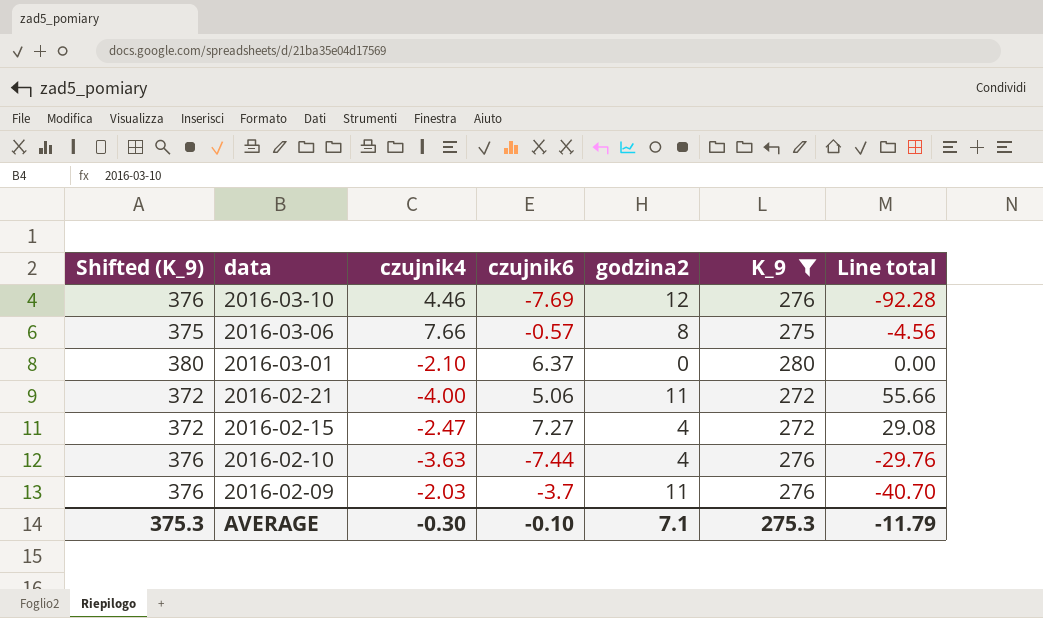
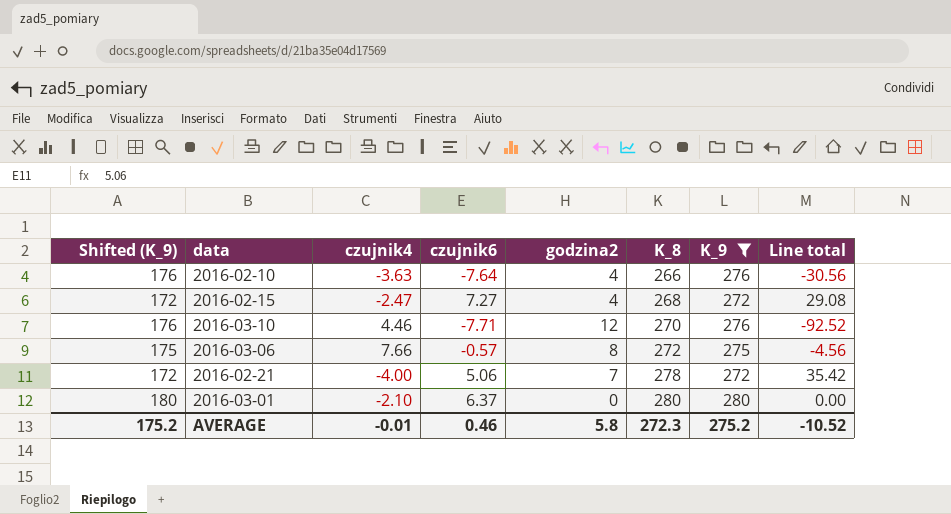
row order: data descending -> K_8 ascending
column Shifted (K_9) | formula: [K_9] + 100 -> [K_9] - 100
column K_8 | position: none -> 6
row 2016-02-09: 376 | -2.03 | -3.7 | 11 | 276 | -40.70 -> none
2016-02-10 | czujnik6: -7.44 -> -7.64
2016-02-10 | Line total: -29.76 -> -30.56
2016-03-10 | czujnik6: -7.69 -> -7.71
2016-03-10 | Line total: -92.28 -> -92.52
2016-02-21 | godzina2: 11 -> 7
2016-02-21 | Line total: 55.66 -> 35.42
AVERAGE | Shifted (K_9): 375.3 -> 175.2
AVERAGE | czujnik4: -0.30 -> -0.01
AVERAGE | czujnik6: -0.10 -> 0.46
AVERAGE | godzina2: 7.1 -> 5.8
AVERAGE | K_9: 275.3 -> 275.2
AVERAGE | Line total: -11.79 -> -10.52

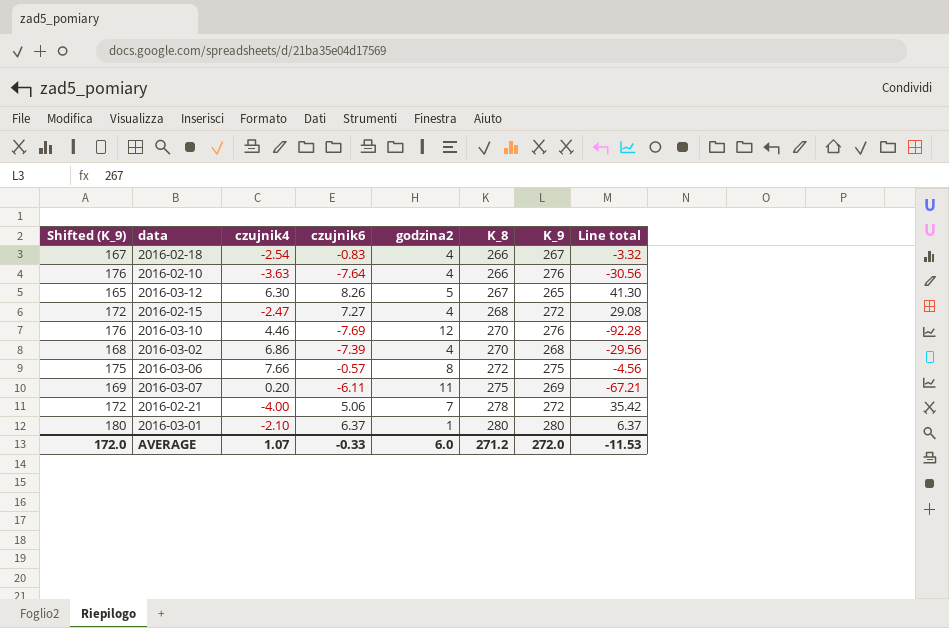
filter: K_9 >= 272 -> none
2016-03-10 | czujnik6: -7.71 -> -7.69
2016-03-10 | Line total: -92.52 -> -92.28
2016-03-01 | godzina2: 0 -> 1
2016-03-01 | Line total: 0.00 -> 6.37
AVERAGE | Shifted (K_9): 175.2 -> 172.0
AVERAGE | czujnik4: -0.01 -> 1.07
AVERAGE | czujnik6: 0.46 -> -0.33
AVERAGE | godzina2: 5.8 -> 6.0
AVERAGE | K_8: 272.3 -> 271.2
AVERAGE | K_9: 275.2 -> 272.0
AVERAGE | Line total: -10.52 -> -11.53

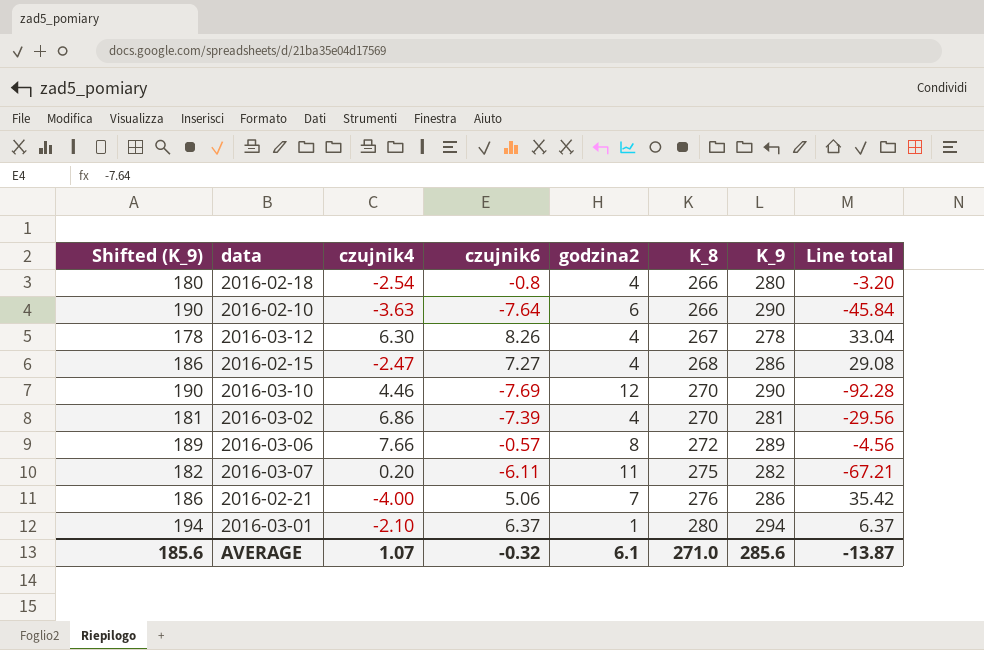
2016-02-18 | Shifted (K_9): 167 -> 180
2016-02-18 | czujnik6: -0.83 -> -0.8
2016-02-18 | K_9: 267 -> 280
2016-02-18 | Line total: -3.32 -> -3.20
2016-02-10 | Shifted (K_9): 176 -> 190
2016-02-10 | godzina2: 4 -> 6
2016-02-10 | K_9: 276 -> 290
2016-02-10 | Line total: -30.56 -> -45.84
2016-03-12 | Shifted (K_9): 165 -> 178
2016-03-12 | godzina2: 5 -> 4
2016-03-12 | K_9: 265 -> 278
2016-03-12 | Line total: 41.30 -> 33.04
2016-02-15 | Shifted (K_9): 172 -> 186
2016-02-15 | K_9: 272 -> 286
2016-03-10 | Shifted (K_9): 176 -> 190
2016-03-10 | K_9: 276 -> 290
2016-03-02 | Shifted (K_9): 168 -> 181
2016-03-02 | K_9: 268 -> 281
2016-03-06 | Shifted (K_9): 175 -> 189
2016-03-06 | K_9: 275 -> 289
2016-03-07 | Shifted (K_9): 169 -> 182
2016-03-07 | K_9: 269 -> 282
2016-02-21 | Shifted (K_9): 172 -> 186
2016-02-21 | K_8: 278 -> 276
2016-02-21 | K_9: 272 -> 286
2016-03-01 | Shifted (K_9): 180 -> 194
2016-03-01 | K_9: 280 -> 294
AVERAGE | Shifted (K_9): 172.0 -> 185.6
AVERAGE | czujnik6: -0.33 -> -0.32
AVERAGE | godzina2: 6.0 -> 6.1
AVERAGE | K_8: 271.2 -> 271.0
AVERAGE | K_9: 272.0 -> 285.6
AVERAGE | Line total: -11.53 -> -13.87

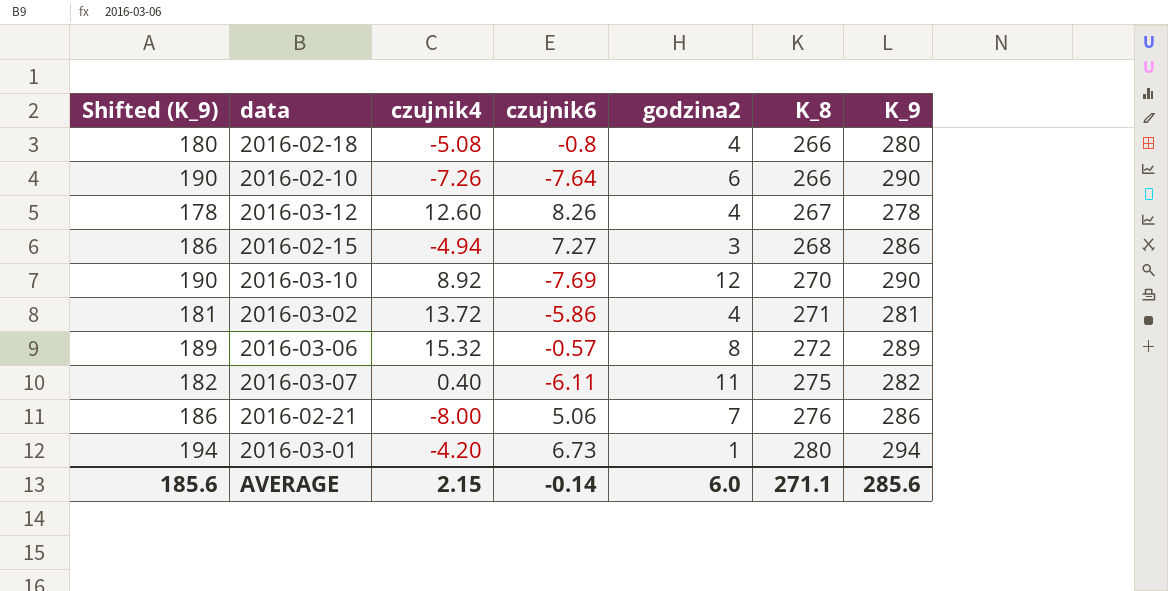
column Line total | formula: [czujnik6] * [godzina2] -> none
2016-02-18 | czujnik4: -2.54 -> -5.08
2016-02-10 | czujnik4: -3.63 -> -7.26
2016-03-12 | czujnik4: 6.30 -> 12.60
2016-02-15 | czujnik4: -2.47 -> -4.94
2016-02-15 | godzina2: 4 -> 3
2016-03-10 | czujnik4: 4.46 -> 8.92
2016-03-02 | czujnik4: 6.86 -> 13.72
2016-03-02 | czujnik6: -7.39 -> -5.86
2016-03-02 | K_8: 270 -> 271
2016-03-06 | czujnik4: 7.66 -> 15.32
2016-03-07 | czujnik4: 0.20 -> 0.40
2016-02-21 | czujnik4: -4.00 -> -8.00
2016-03-01 | czujnik4: -2.10 -> -4.20
2016-03-01 | czujnik6: 6.37 -> 6.73
AVERAGE | czujnik4: 1.07 -> 2.15
AVERAGE | czujnik6: -0.32 -> -0.14
AVERAGE | godzina2: 6.1 -> 6.0
AVERAGE | K_8: 271.0 -> 271.1

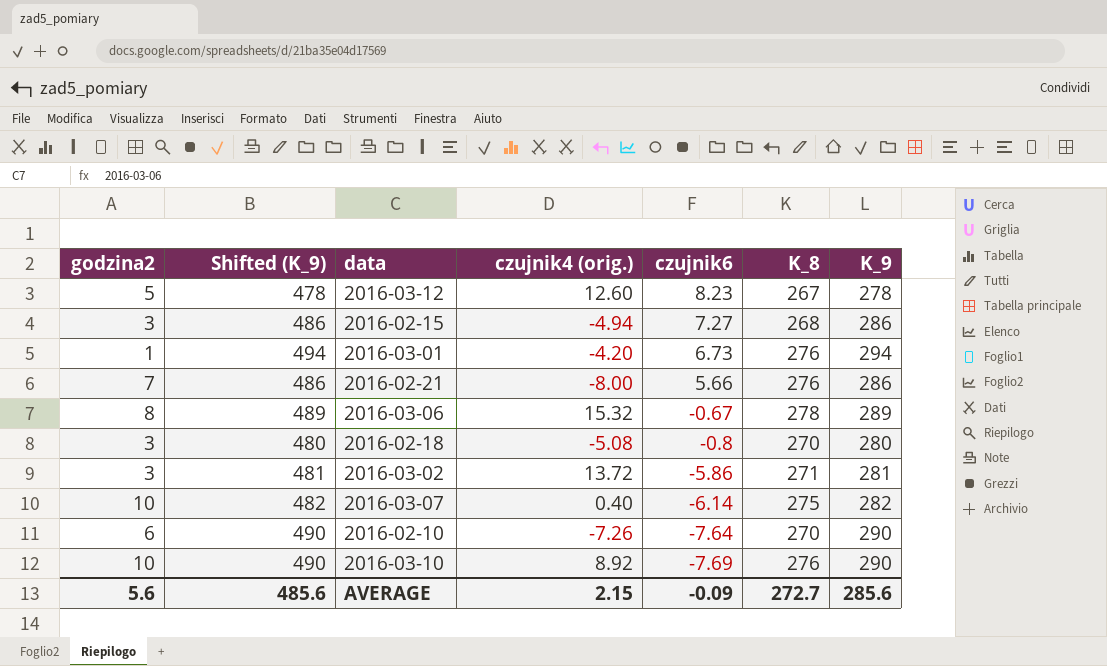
row order: K_8 ascending -> czujnik6 descending
column godzina2 | position: 5 -> 1
column Shifted (K_9) | formula: [K_9] - 100 -> [K_9] + 200
column name: czujnik4 -> czujnik4 (orig.)
2016-03-12 | godzina2: 4 -> 5
2016-03-12 | czujnik6: 8.26 -> 8.23
2016-03-01 | K_8: 280 -> 276
2016-02-21 | czujnik6: 5.06 -> 5.66
2016-03-06 | czujnik6: -0.57 -> -0.67
2016-03-06 | K_8: 272 -> 278
2016-02-18 | godzina2: 4 -> 3
2016-02-18 | K_8: 266 -> 270
2016-03-02 | godzina2: 4 -> 3
2016-03-07 | godzina2: 11 -> 10
2016-03-07 | czujnik6: -6.11 -> -6.14
2016-02-10 | K_8: 266 -> 270
2016-03-10 | godzina2: 12 -> 10
2016-03-10 | K_8: 270 -> 276
AVERAGE | godzina2: 6.0 -> 5.6
AVERAGE | Shifted (K_9): 185.6 -> 485.6
AVERAGE | czujnik6: -0.14 -> -0.09
AVERAGE | K_8: 271.1 -> 272.7

